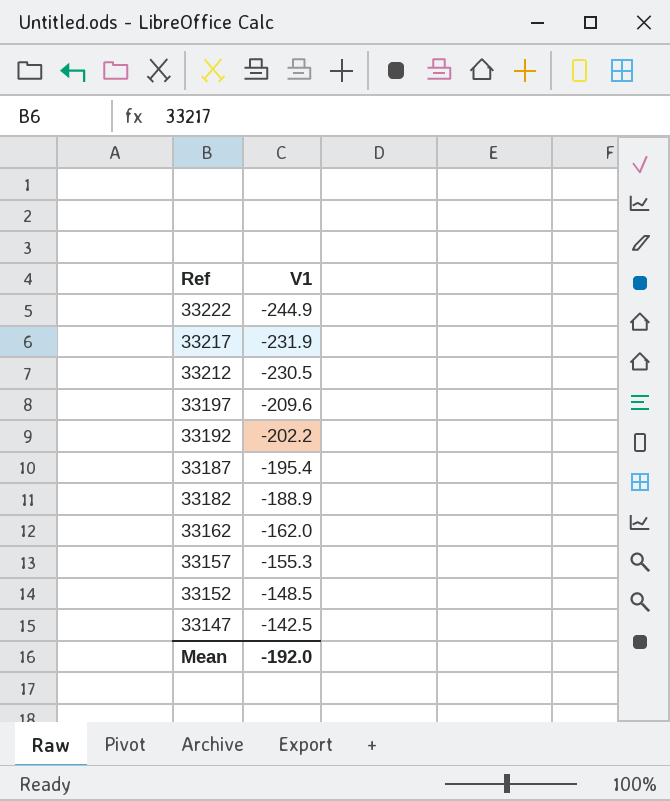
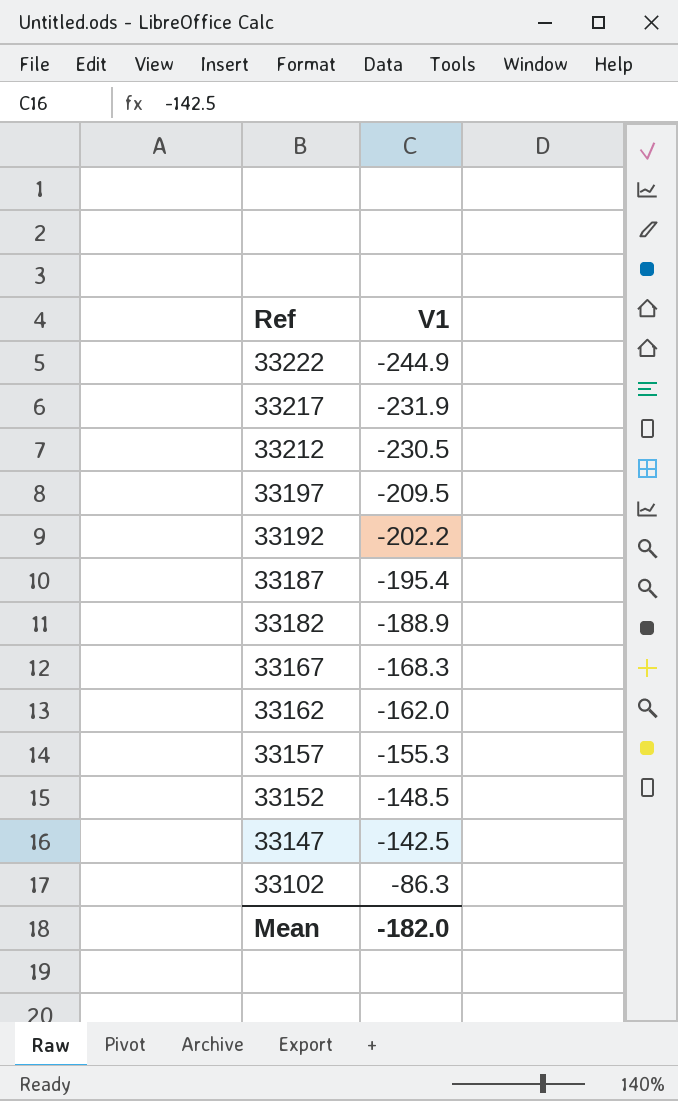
33197 | V1: -209.6 -> -209.5
row 33167: none -> -168.3
row 33102: none -> -86.3
Mean | V1: -192.0 -> -182.0

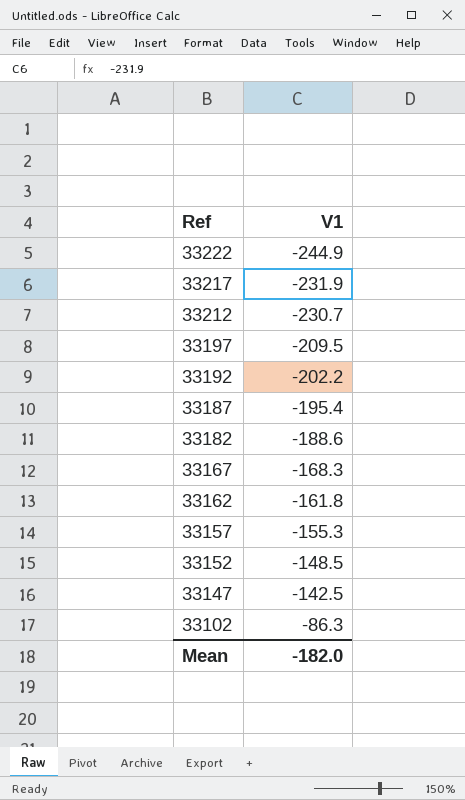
33212 | V1: -230.5 -> -230.7
33182 | V1: -188.9 -> -188.6
33162 | V1: -162.0 -> -161.8

